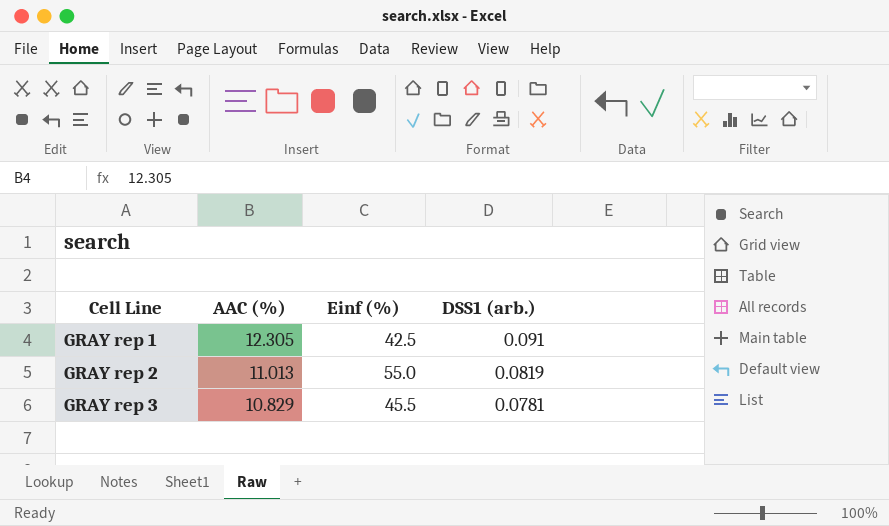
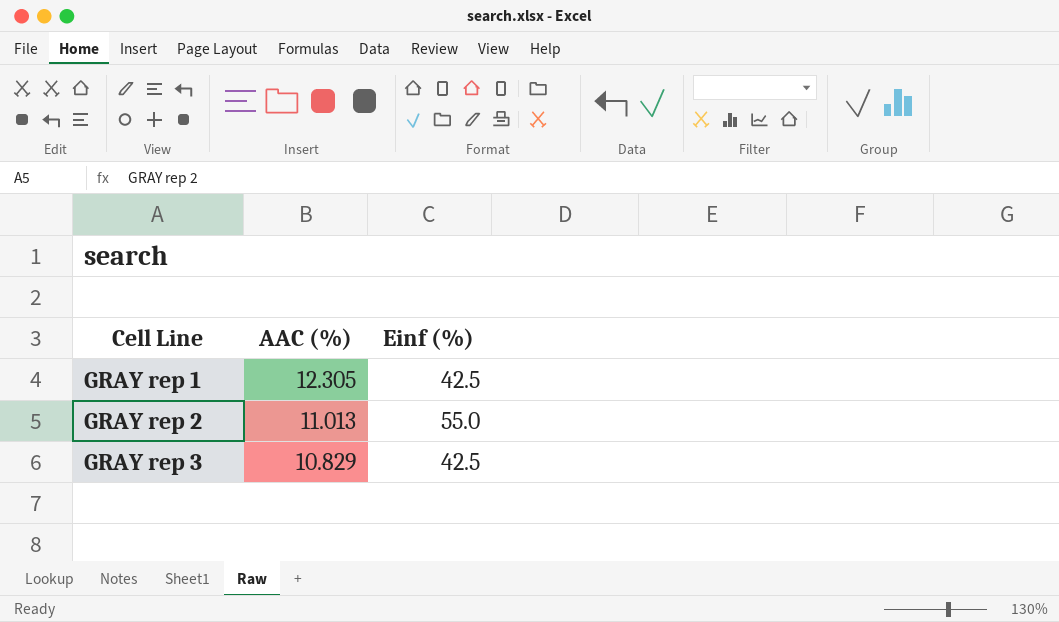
column DSS1 (arb.) | position: 4 -> none
GRAY rep 3 | Einf (%): 45.5 -> 42.5

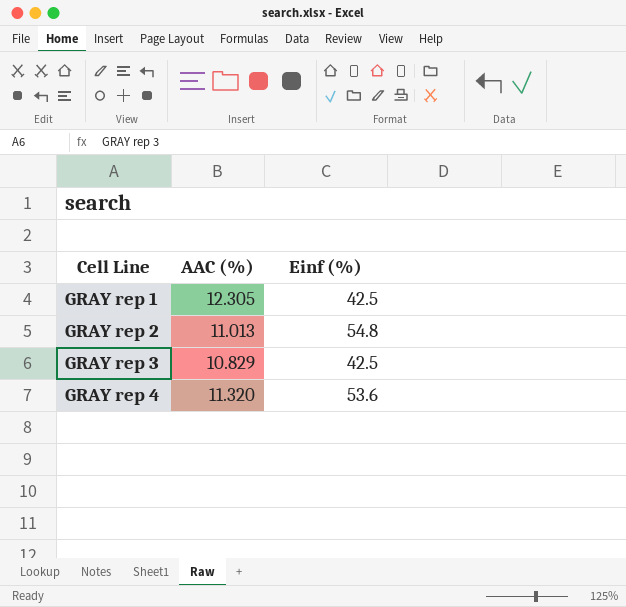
GRAY rep 2 | Einf (%): 55.0 -> 54.8
row GRAY rep 4: none -> 11.320 | 53.6

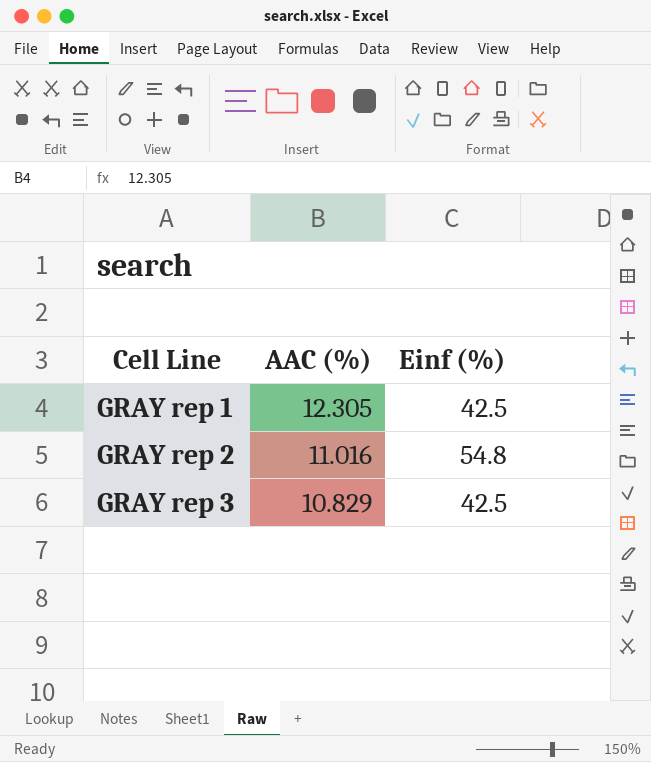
row GRAY rep 4: 11.320 | 53.6 -> none
GRAY rep 2 | AAC (%): 11.013 -> 11.016

